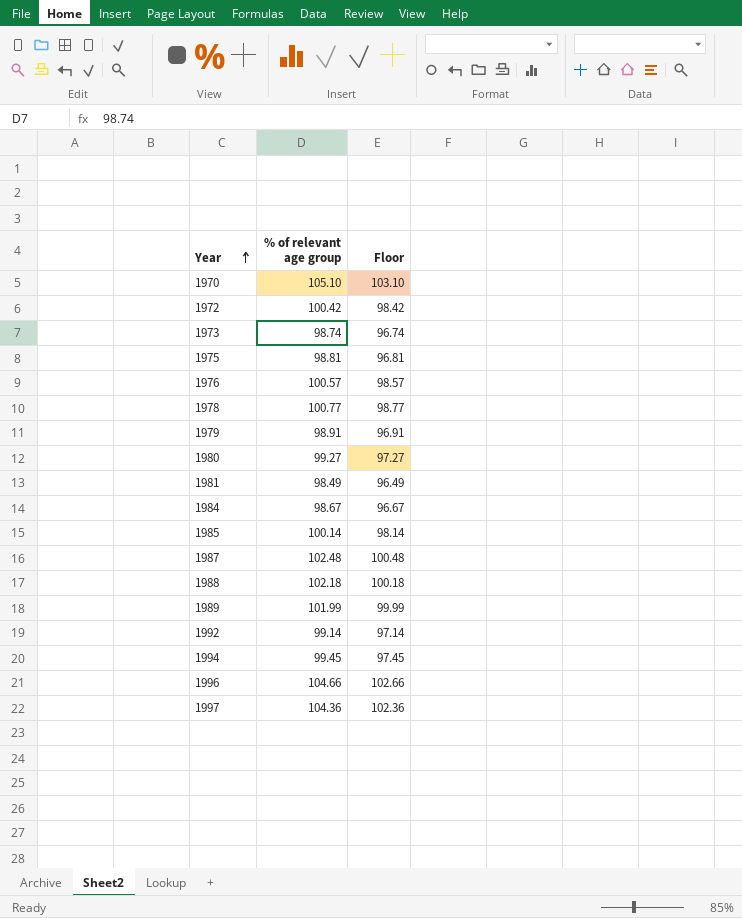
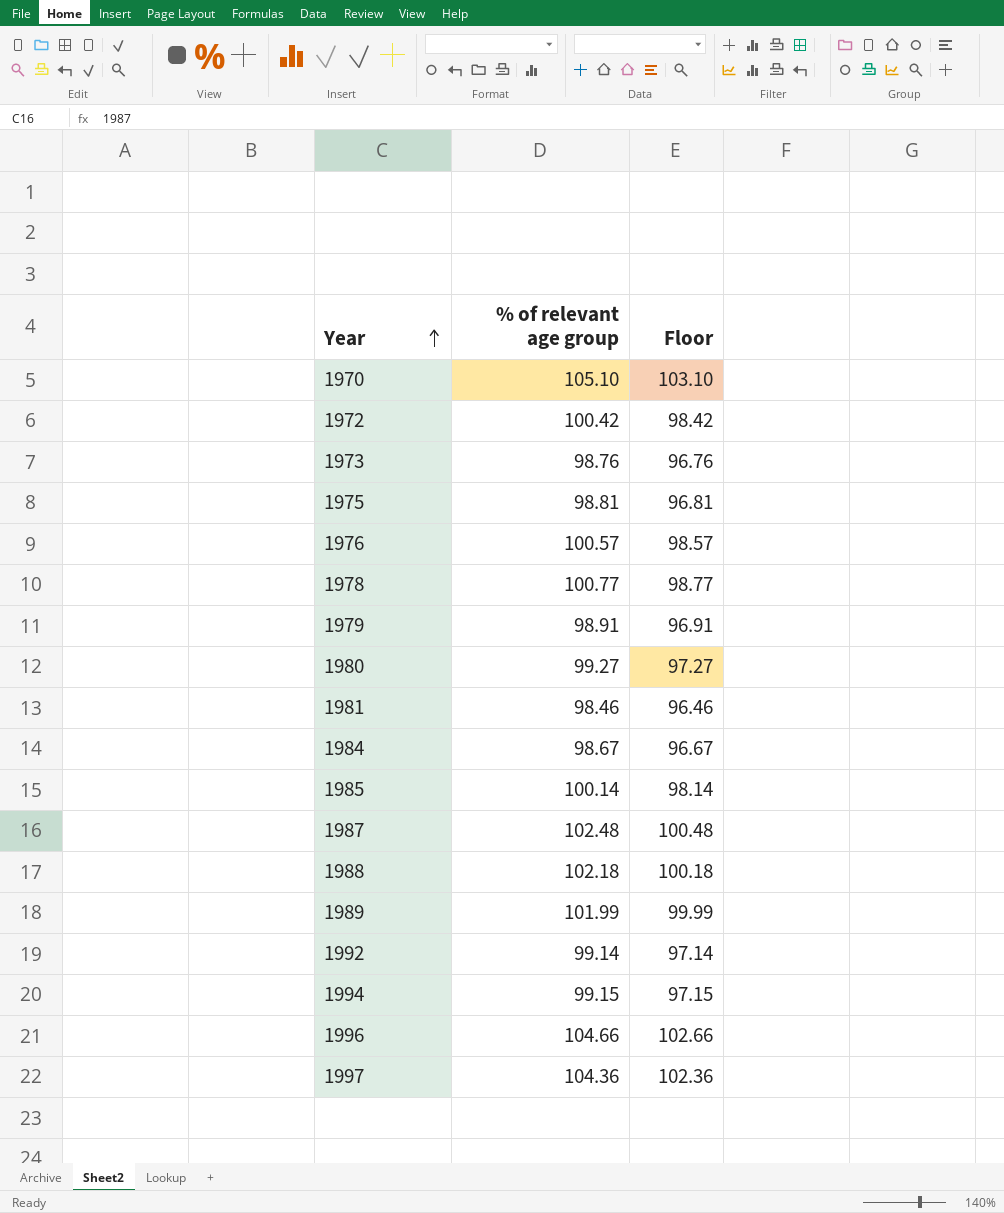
1973 | % of relevant age group: 98.74 -> 98.76
1973 | Floor: 96.74 -> 96.76
1981 | % of relevant age group: 98.49 -> 98.46
1981 | Floor: 96.49 -> 96.46
1994 | % of relevant age group: 99.45 -> 99.15
1994 | Floor: 97.45 -> 97.15

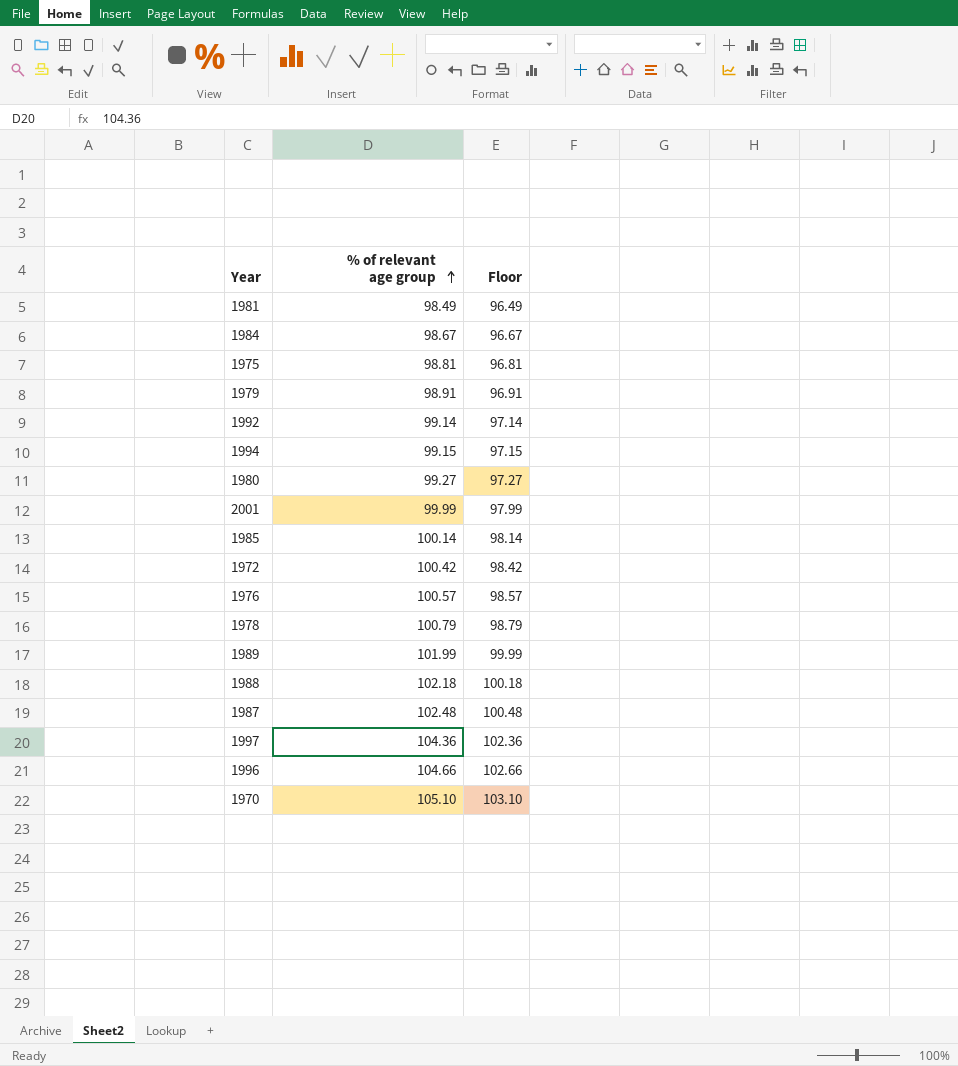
row order: Year ascending -> % of relevant age group ascending
row 1973: 98.76 | 96.76 -> none
1981 | % of relevant age group: 98.46 -> 98.49
1981 | Floor: 96.46 -> 96.49
row 2001: none -> 99.99 | 97.99
1978 | % of relevant age group: 100.77 -> 100.79
1978 | Floor: 98.77 -> 98.79

